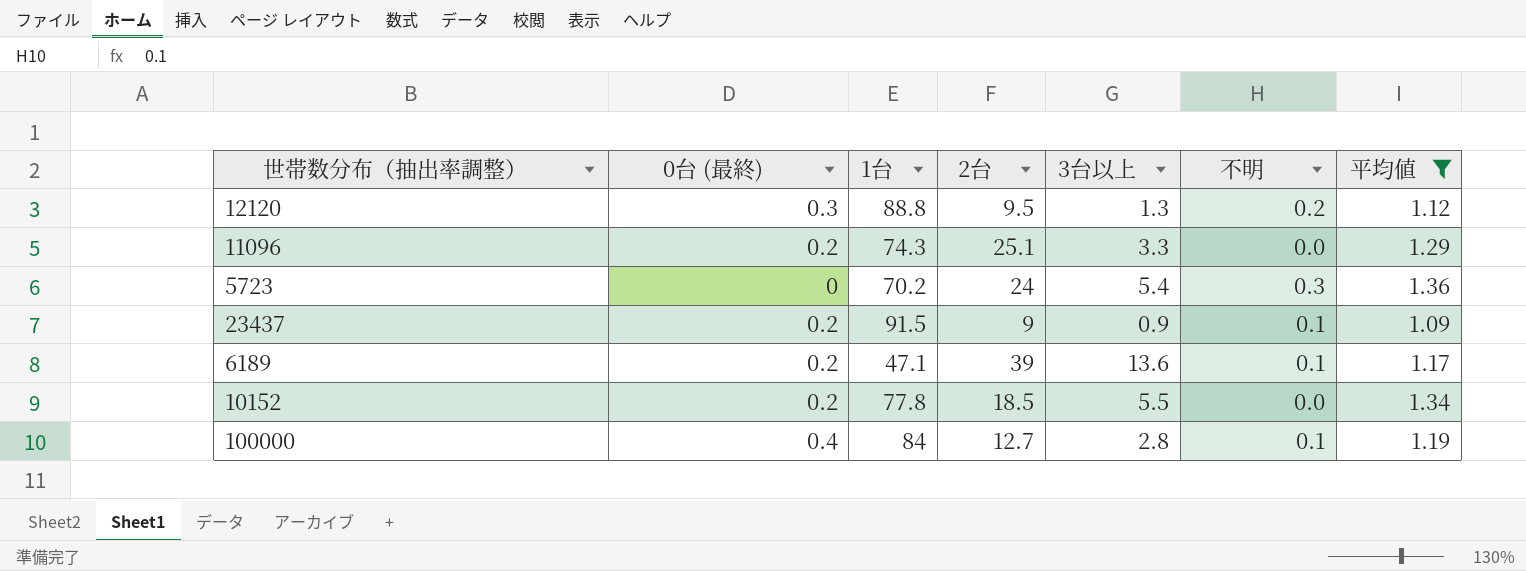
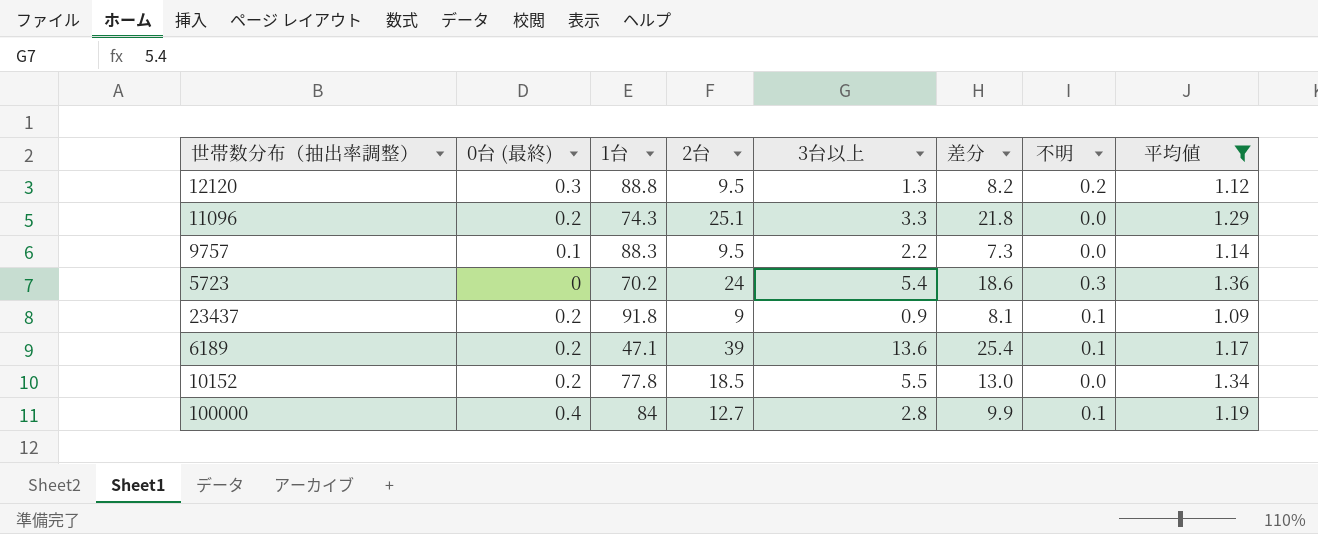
column 差分 | formula: none -> [2台] - [3台以上]
row 9757: none -> 0.1 | 88.3 | 9.5 | 2.2 | 7.3 | 0.0 | 1.14
23437 | 1台: 91.5 -> 91.8

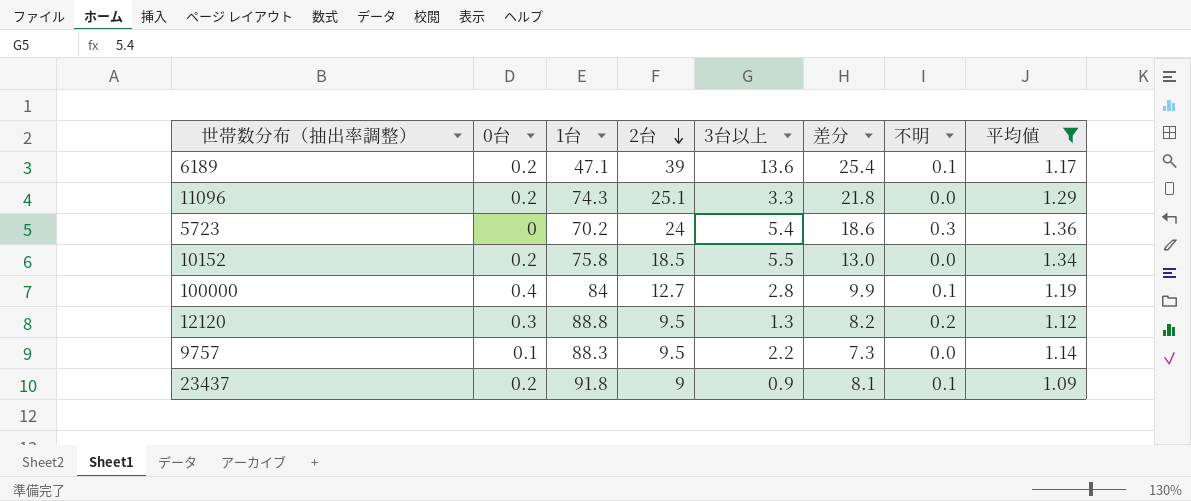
row order: none -> 2台 descending
column name: 0台 (最終) -> 0台
10152 | 1台: 77.8 -> 75.8

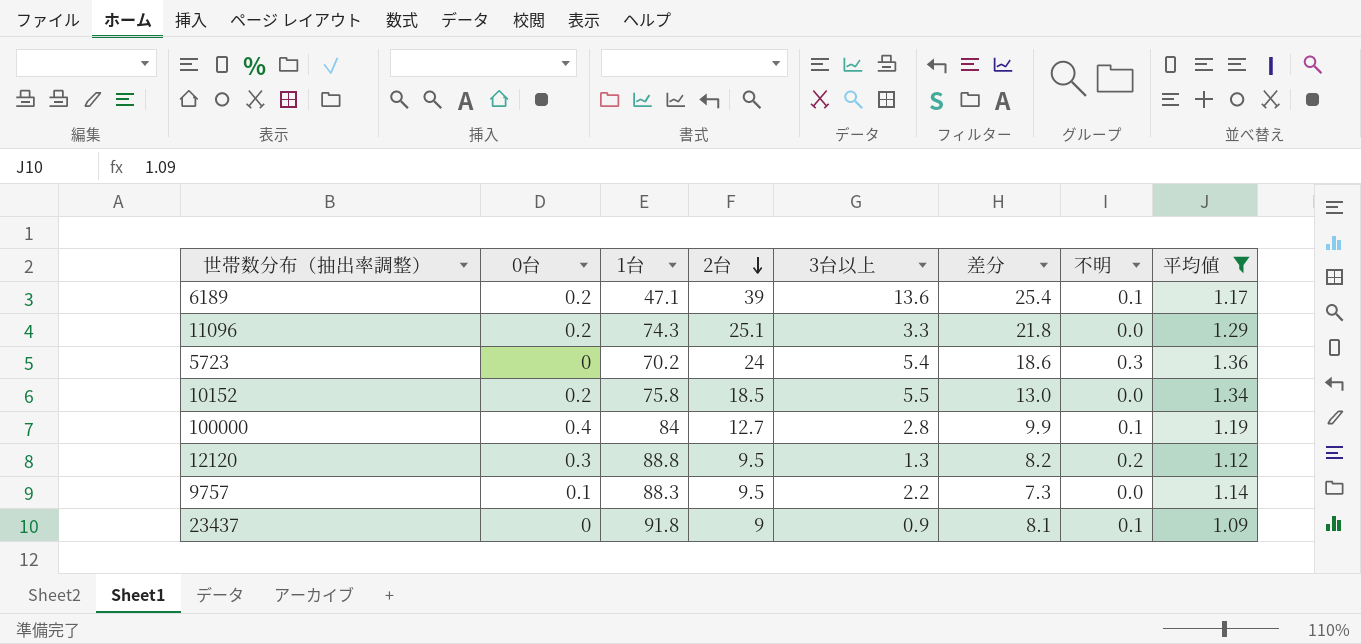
23437 | 0台: 0.2 -> 0

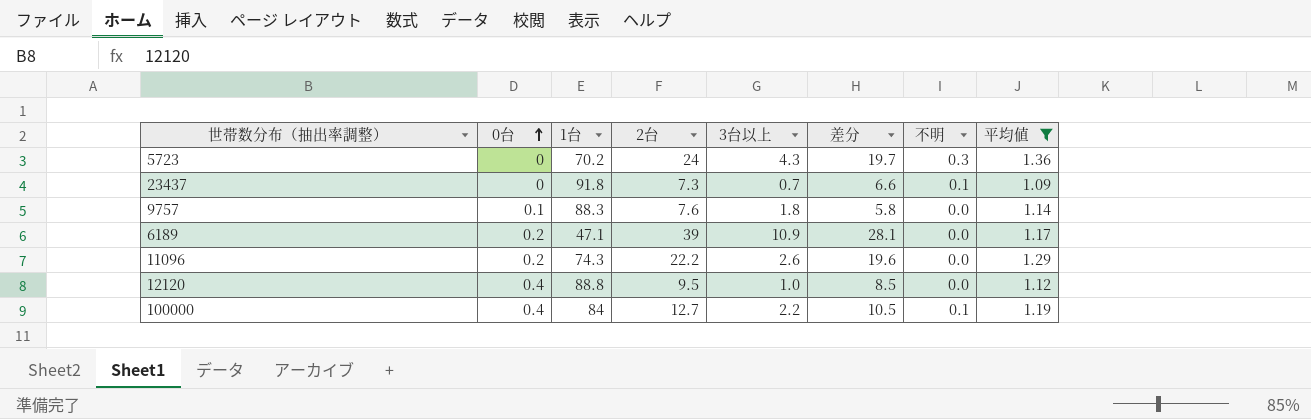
row order: 2台 descending -> 0台 ascending
row 10152: 0.2 | 75.8 | 18.5 | 5.5 | 13.0 | 0.0 | 1.34 -> none
5723 | 3台以上: 5.4 -> 4.3
5723 | 差分: 18.6 -> 19.7
23437 | 2台: 9 -> 7.3
23437 | 3台以上: 0.9 -> 0.7
23437 | 差分: 8.1 -> 6.6
9757 | 2台: 9.5 -> 7.6
9757 | 3台以上: 2.2 -> 1.8
9757 | 差分: 7.3 -> 5.8
6189 | 3台以上: 13.6 -> 10.9
6189 | 差分: 25.4 -> 28.1
6189 | 不明: 0.1 -> 0.0
11096 | 2台: 25.1 -> 22.2
11096 | 3台以上: 3.3 -> 2.6
11096 | 差分: 21.8 -> 19.6
12120 | 0台: 0.3 -> 0.4
12120 | 3台以上: 1.3 -> 1.0
12120 | 差分: 8.2 -> 8.5
12120 | 不明: 0.2 -> 0.0
100000 | 3台以上: 2.8 -> 2.2
100000 | 差分: 9.9 -> 10.5

